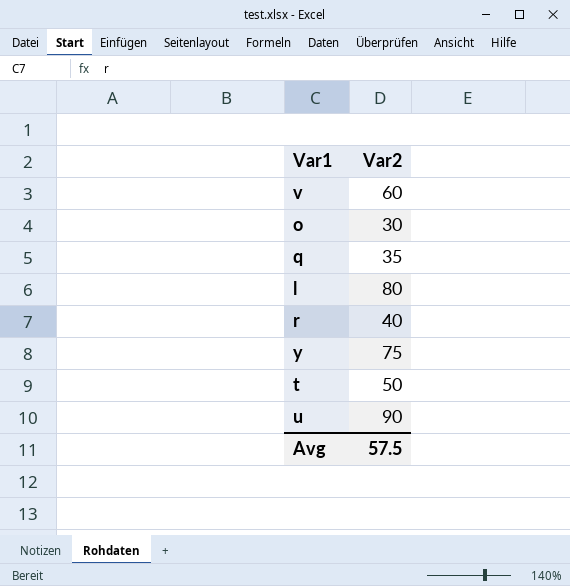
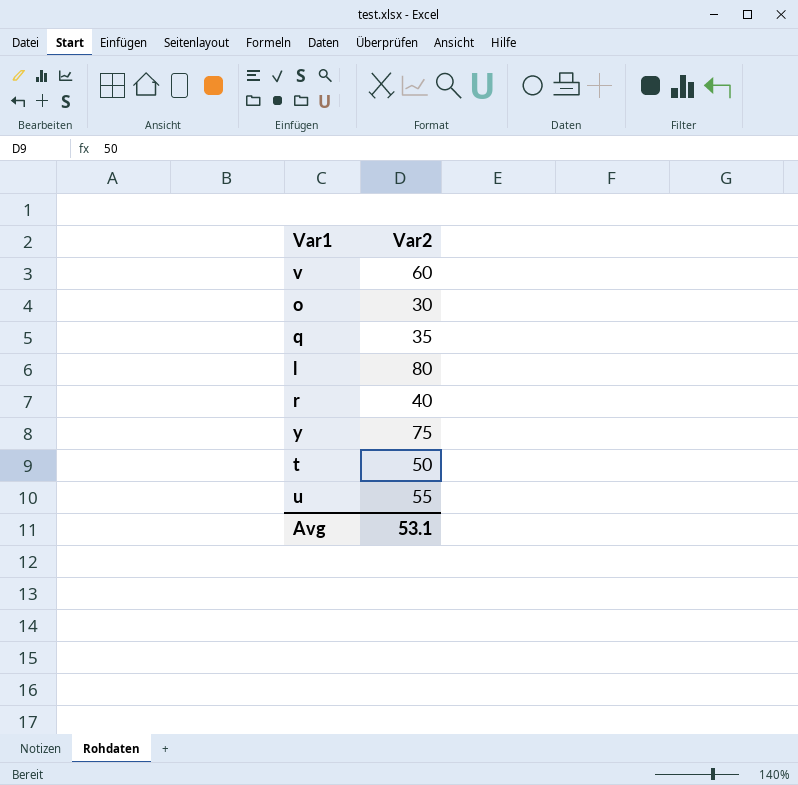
u | Var2: 90 -> 55
Avg | Var2: 57.5 -> 53.1

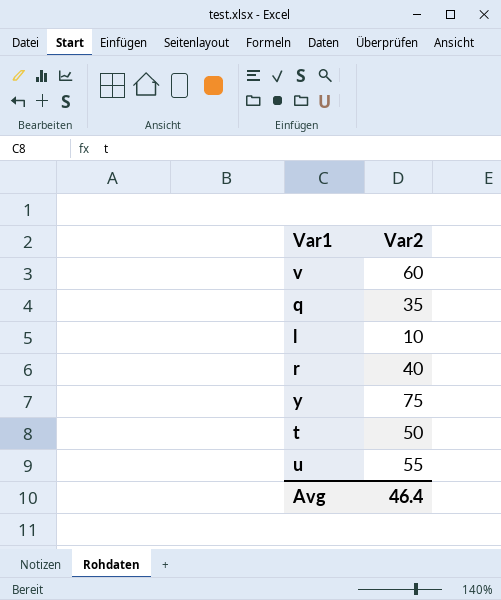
row o: 30 -> none
l | Var2: 80 -> 10
Avg | Var2: 53.1 -> 46.4

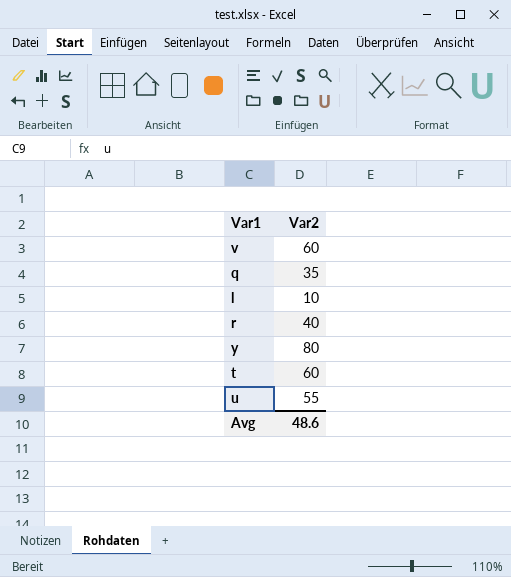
y | Var2: 75 -> 80
t | Var2: 50 -> 60
Avg | Var2: 46.4 -> 48.6

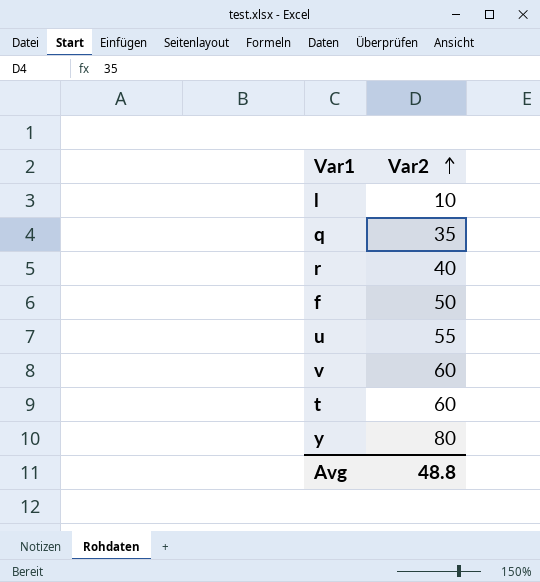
row order: none -> Var2 ascending
row f: none -> 50
Avg | Var2: 48.6 -> 48.8

